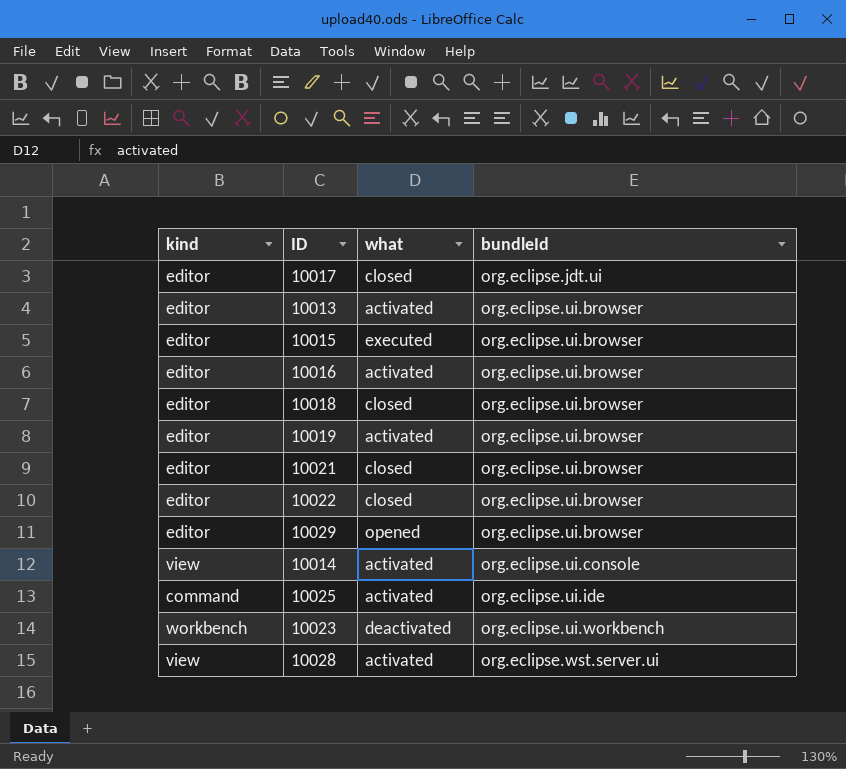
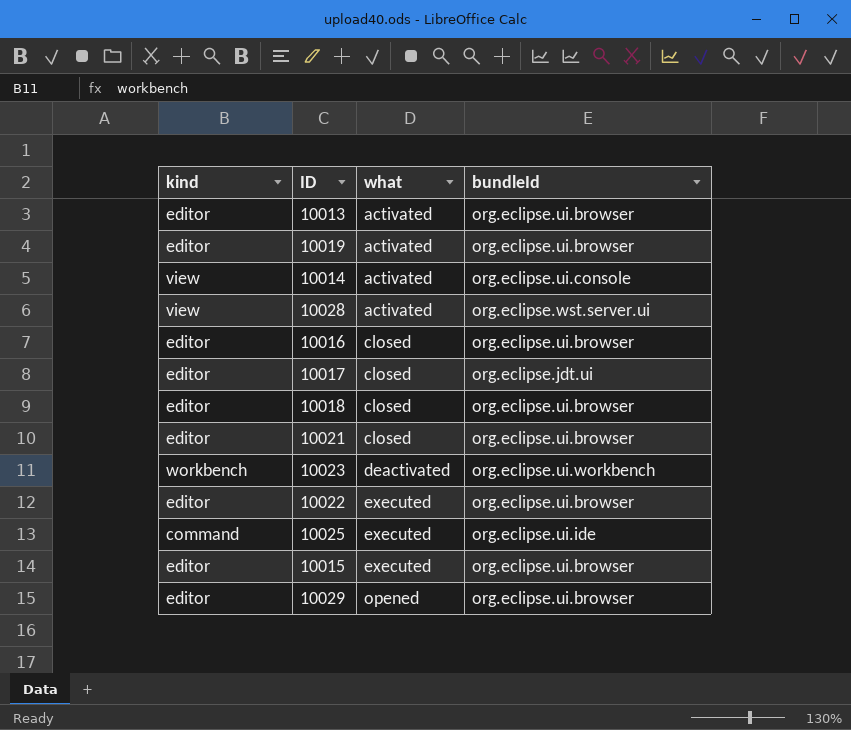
row order: bundleId ascending -> what ascending
10016 | what: activated -> closed
10022 | what: closed -> executed
10025 | what: activated -> executed

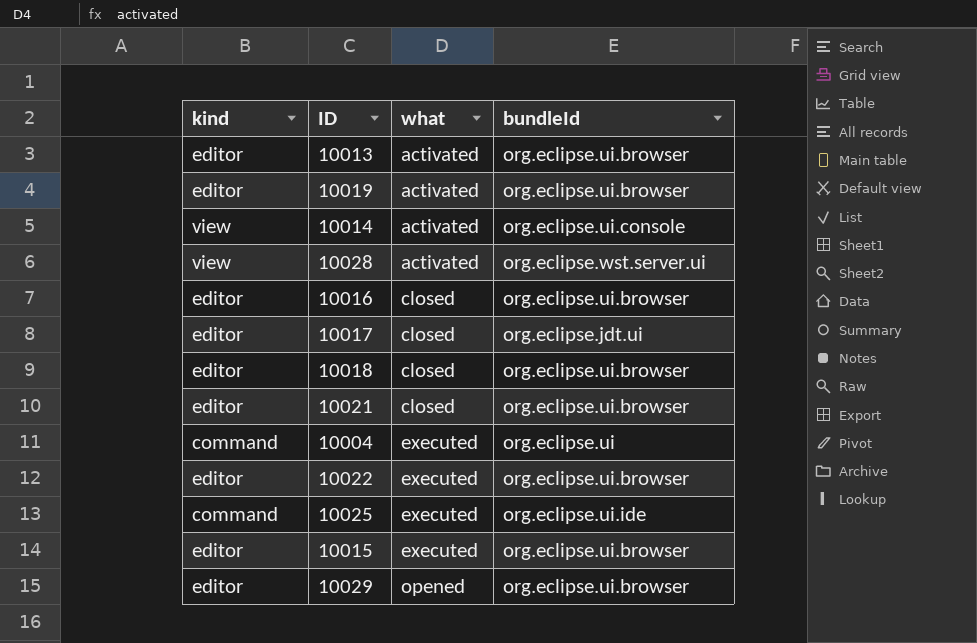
row 10023: workbench | deactivated | org.eclipse.ui.workbench -> none
row 10004: none -> command | executed | org.eclipse.ui

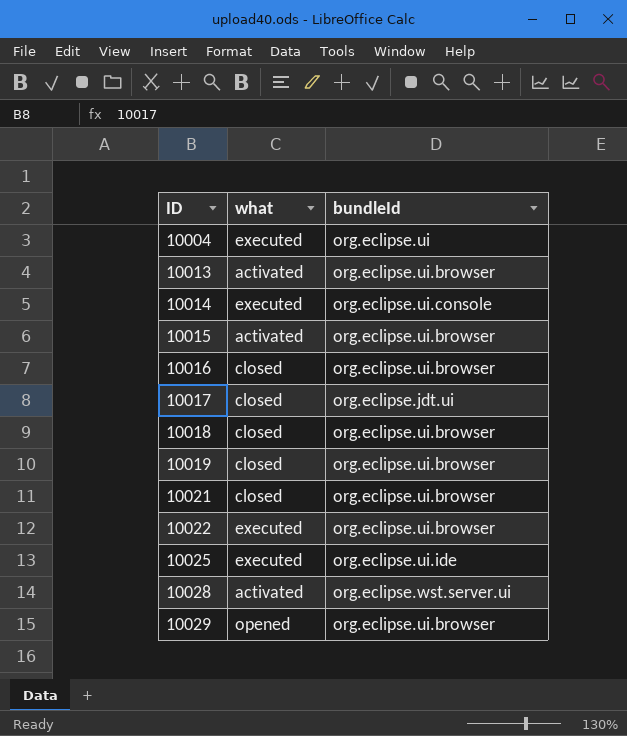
row order: what ascending -> ID ascending
column kind | position: 1 -> none
10014 | what: activated -> executed
10015 | what: executed -> activated
10019 | what: activated -> closed

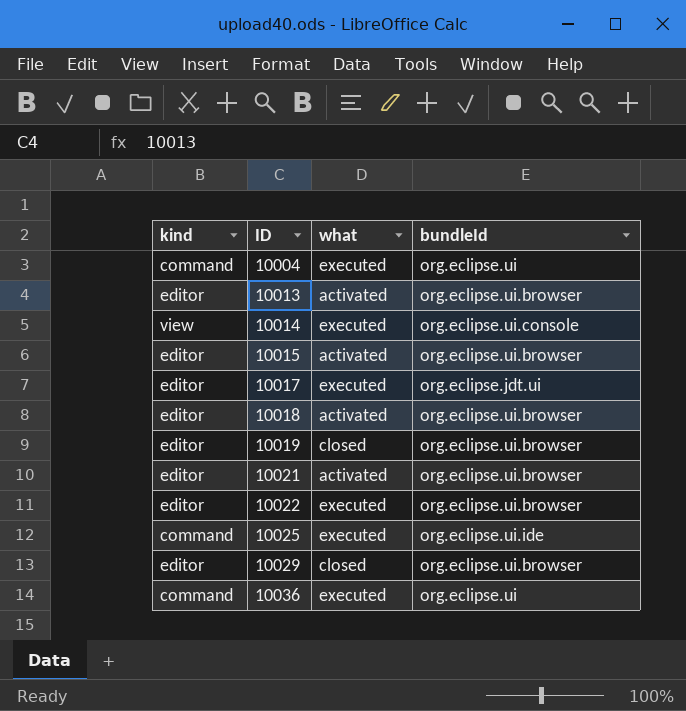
column kind | position: none -> 1
row 10016: closed | org.eclipse.ui.browser -> none
row 10028: activated | org.eclipse.wst.server.ui -> none
10017 | what: closed -> executed
10018 | what: closed -> activated
10021 | what: closed -> activated
10029 | what: opened -> closed
row 10036: none -> command | executed | org.eclipse.ui

